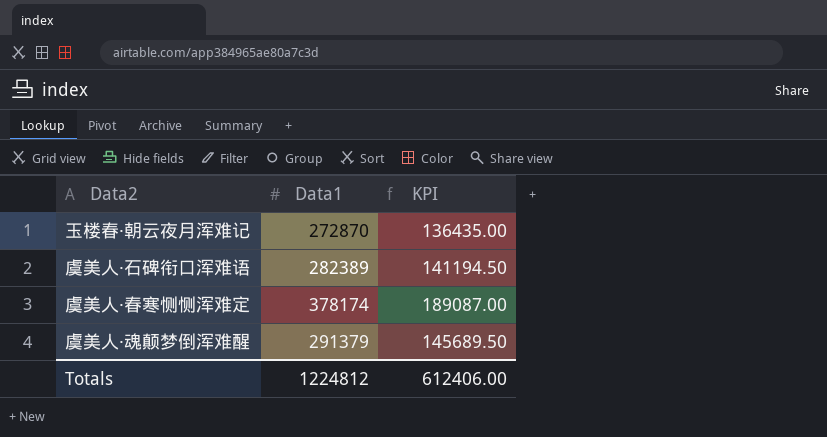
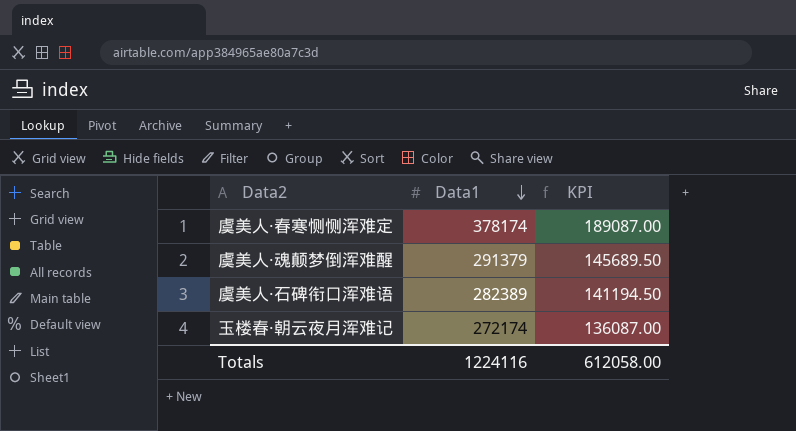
row order: none -> Data1 descending
玉楼春·朝云夜月浑难记 | Data1: 272870 -> 272174
玉楼春·朝云夜月浑难记 | KPI: 136435.00 -> 136087.00
Totals | Data1: 1224812 -> 1224116
Totals | KPI: 612406.00 -> 612058.00

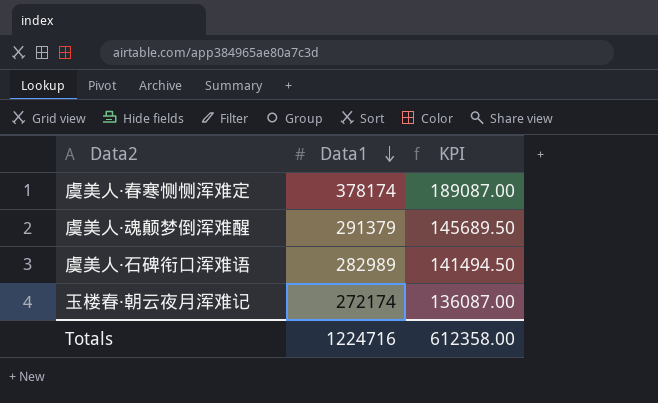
虞美人·石碑衔口浑难语 | Data1: 282389 -> 282989
虞美人·石碑衔口浑难语 | KPI: 141194.50 -> 141494.50
Totals | Data1: 1224116 -> 1224716
Totals | KPI: 612058.00 -> 612358.00

